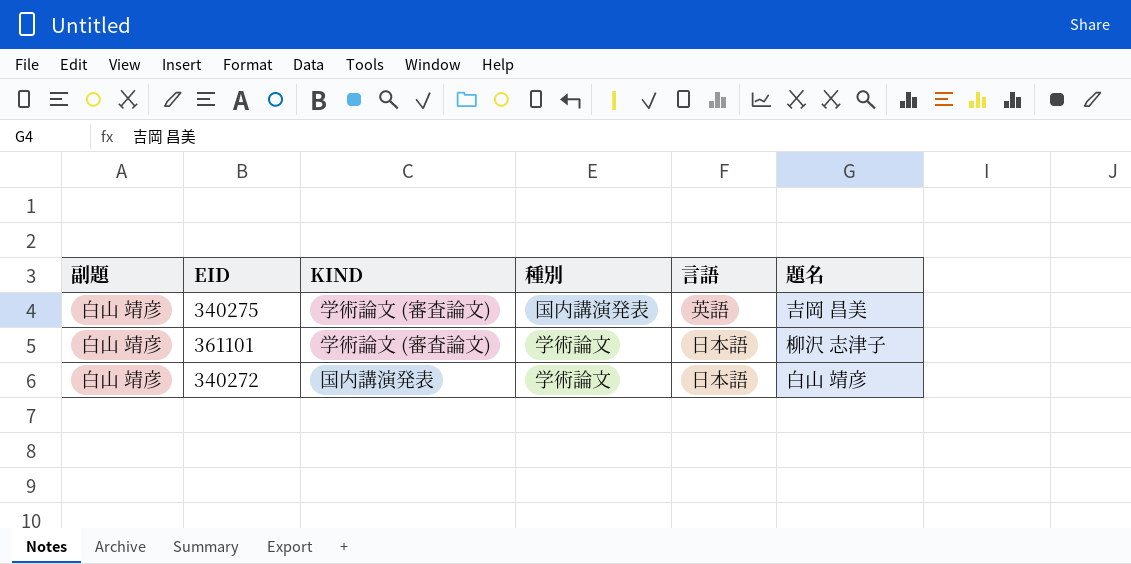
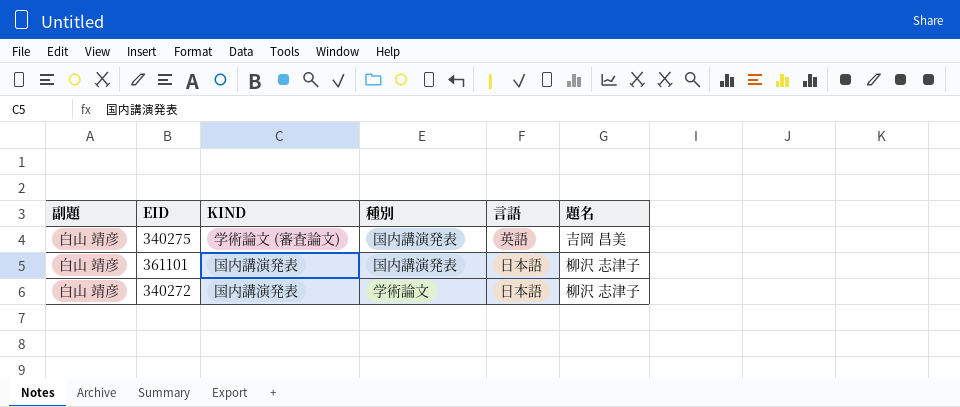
361101 | KIND: 学術論文 (審査論文) -> 国内講演発表
361101 | 種別: 学術論文 -> 国内講演発表
340272 | 題名: 白山 靖彦 -> 柳沢 志津子

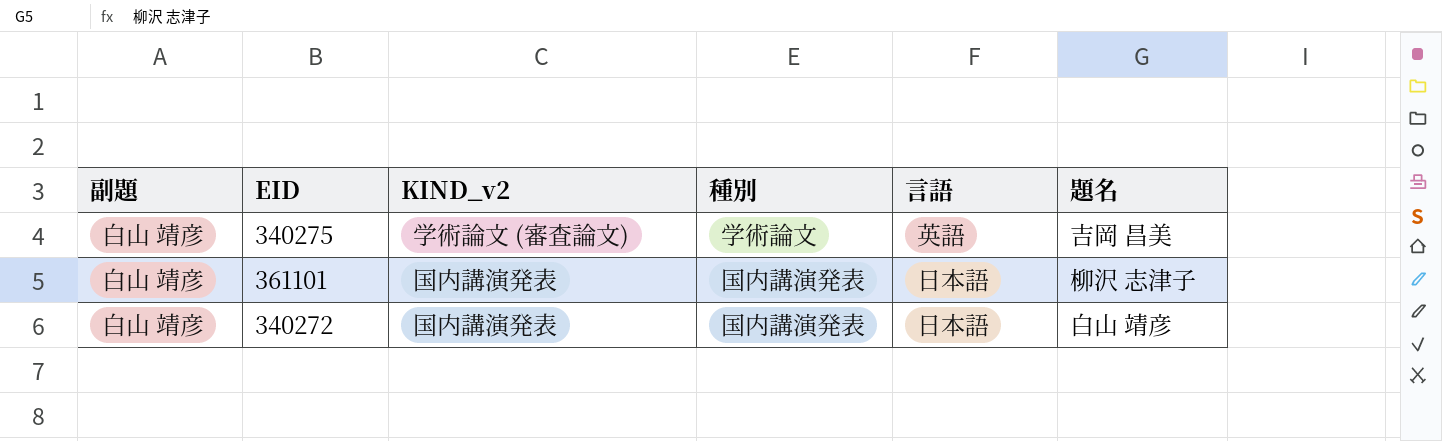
column name: KIND -> KIND_v2
340275 | 種別: 国内講演発表 -> 学術論文
340272 | 種別: 学術論文 -> 国内講演発表
340272 | 題名: 柳沢 志津子 -> 白山 靖彦

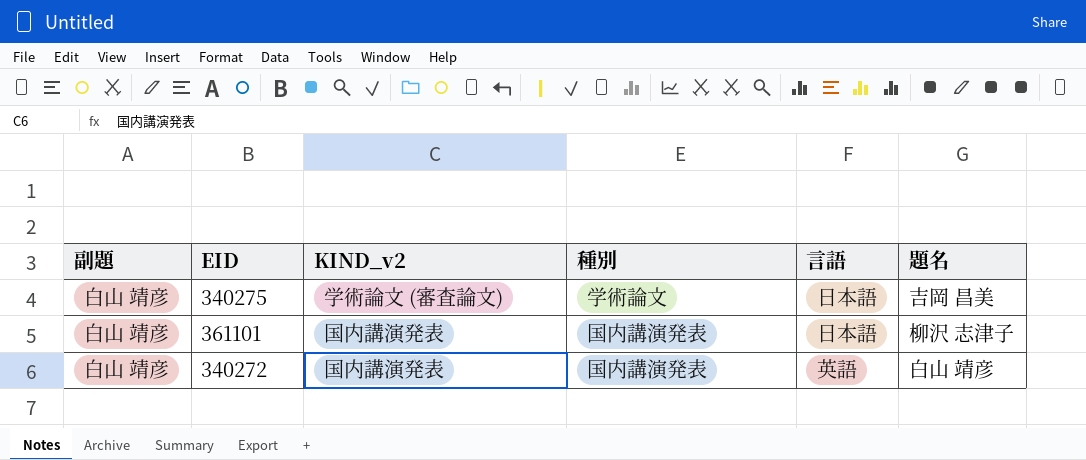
340275 | 言語: 英語 -> 日本語
340272 | 言語: 日本語 -> 英語

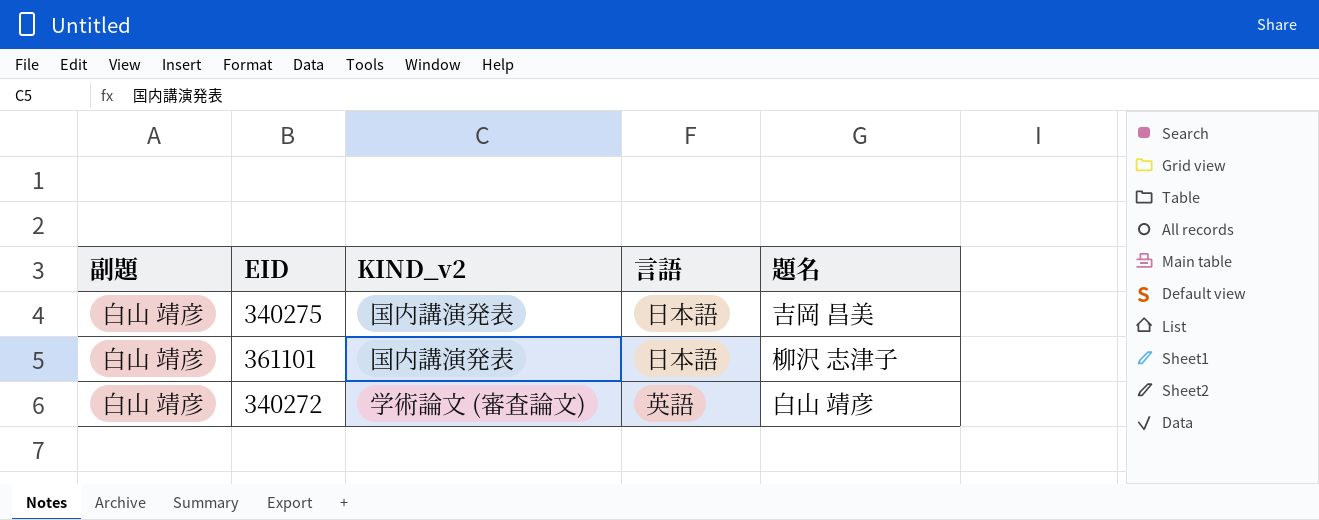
column 種別 | position: 4 -> none
340275 | KIND_v2: 学術論文 (審査論文) -> 国内講演発表
340272 | KIND_v2: 国内講演発表 -> 学術論文 (審査論文)

